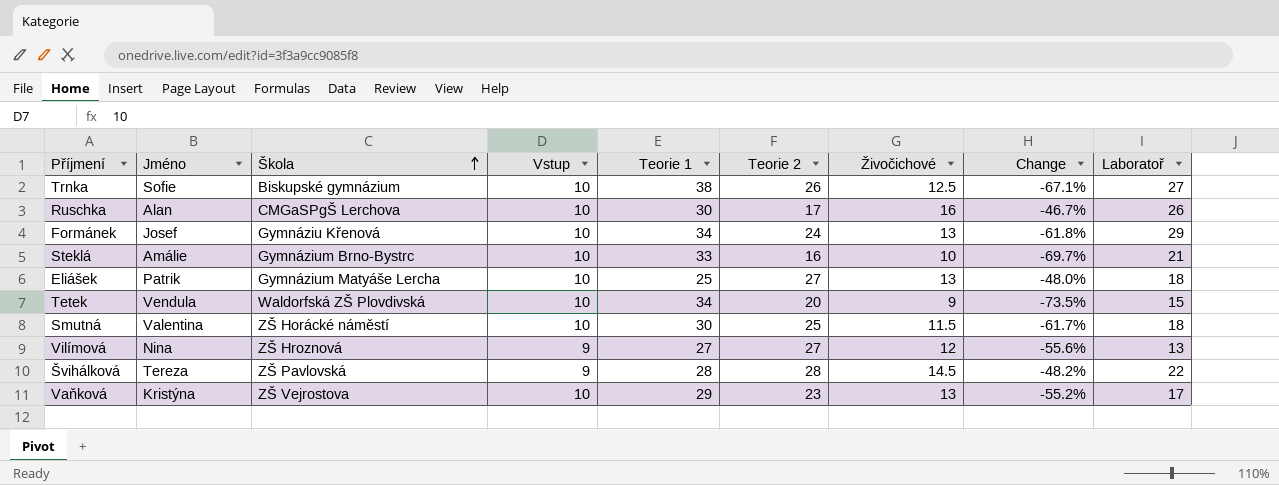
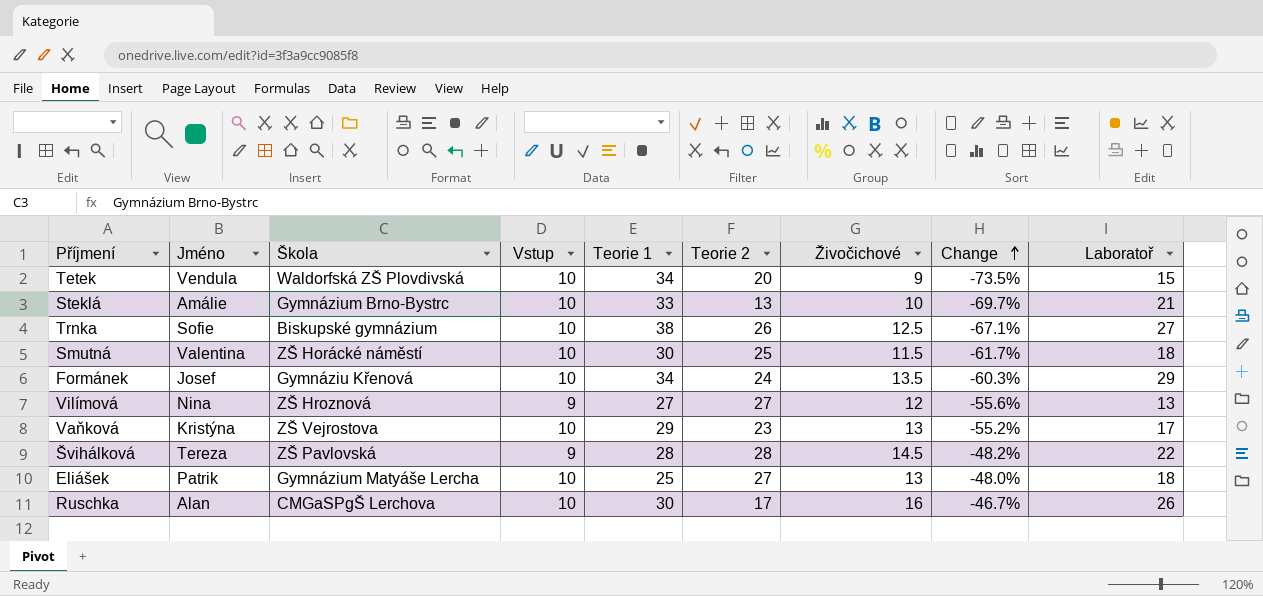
row order: Škola ascending -> Change ascending
Steklá | Teorie 2: 16 -> 13
Formánek | Živočichové: 13 -> 13.5
Formánek | Change: -61.8% -> -60.3%

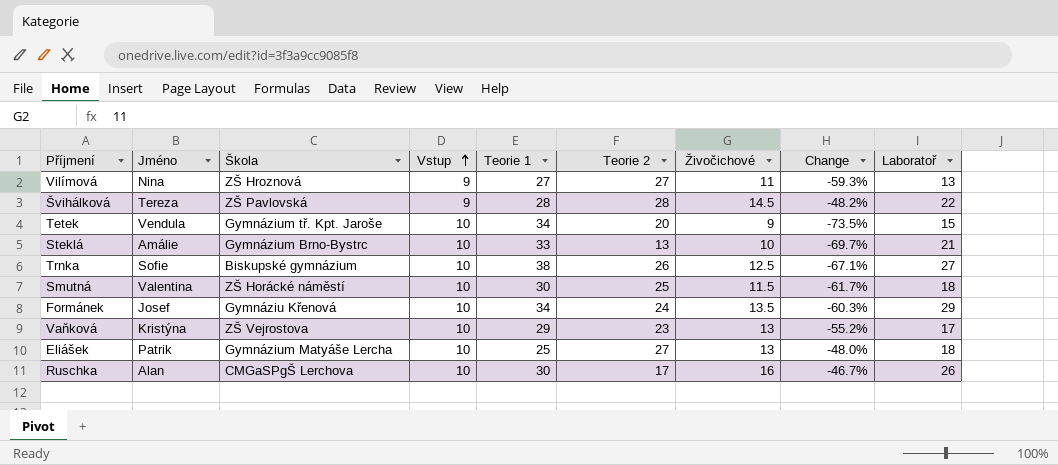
row order: Change ascending -> Vstup ascending
Vilímová | Živočichové: 12 -> 11
Vilímová | Change: -55.6% -> -59.3%
Tetek | Škola: Waldorfská ZŠ Plovdivská -> Gymnázium tř. Kpt. Jaroše

